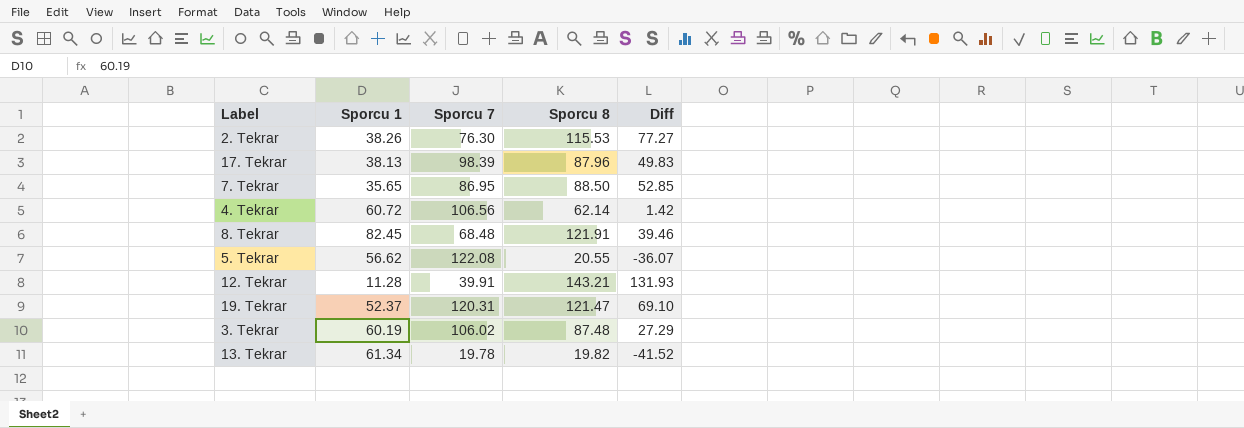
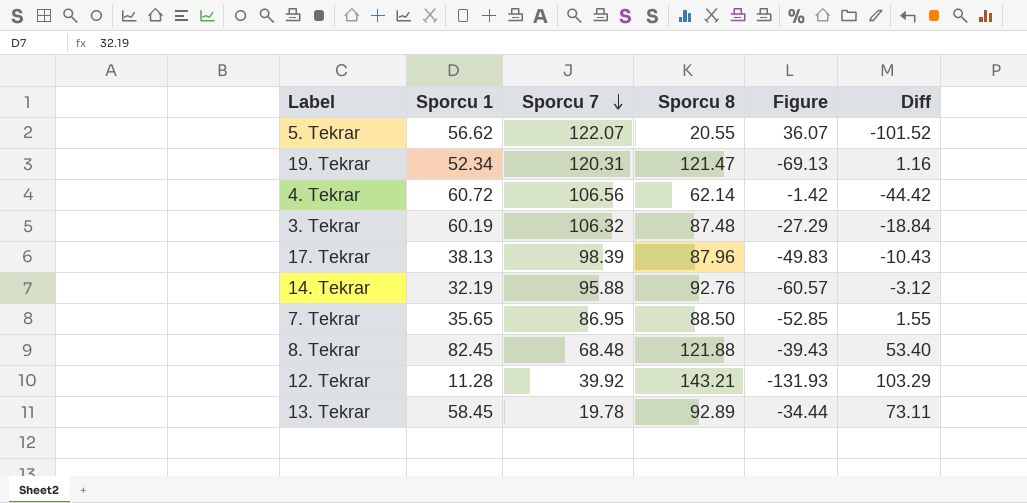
row order: none -> Sporcu 7 descending
column Figure | formula: none -> [Sporcu 1] - [Sporcu 8]
column Diff | formula: [Sporcu 8] - [Sporcu 1] -> [Sporcu 8] - [Sporcu 7]
row 2. Tekrar: 38.26 | 76.30 | 115.53 | 77.27 -> none
5. Tekrar | Sporcu 7: 122.08 -> 122.07
19. Tekrar | Sporcu 1: 52.37 -> 52.34
3. Tekrar | Sporcu 7: 106.02 -> 106.32
row 14. Tekrar: none -> 32.19 | 95.88 | 92.76 | -60.57 | -3.12
8. Tekrar | Sporcu 8: 121.91 -> 121.88
12. Tekrar | Sporcu 7: 39.91 -> 39.92
13. Tekrar | Sporcu 1: 61.34 -> 58.45
13. Tekrar | Sporcu 8: 19.82 -> 92.89

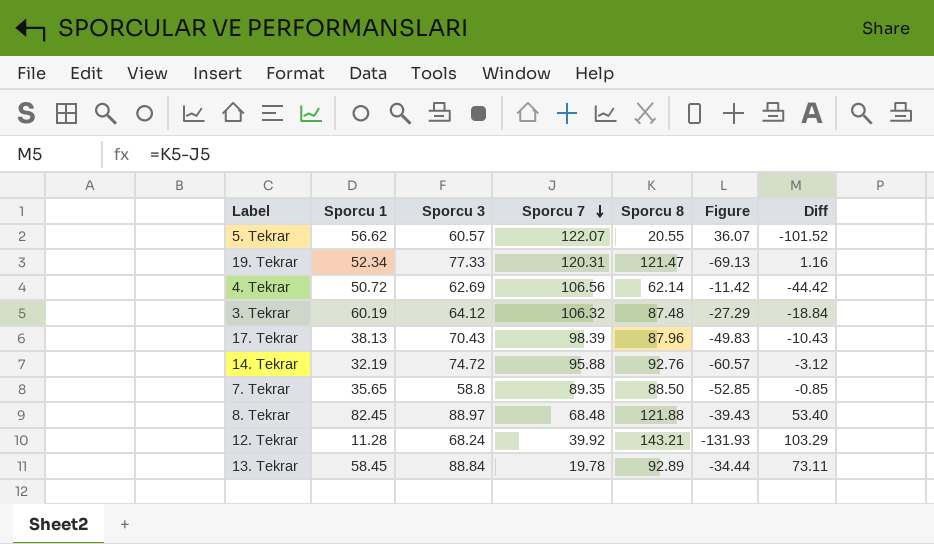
column Sporcu 3 | position: none -> 3
4. Tekrar | Sporcu 1: 60.72 -> 50.72
4. Tekrar | Figure: -1.42 -> -11.42
7. Tekrar | Sporcu 7: 86.95 -> 89.35
7. Tekrar | Diff: 1.55 -> -0.85

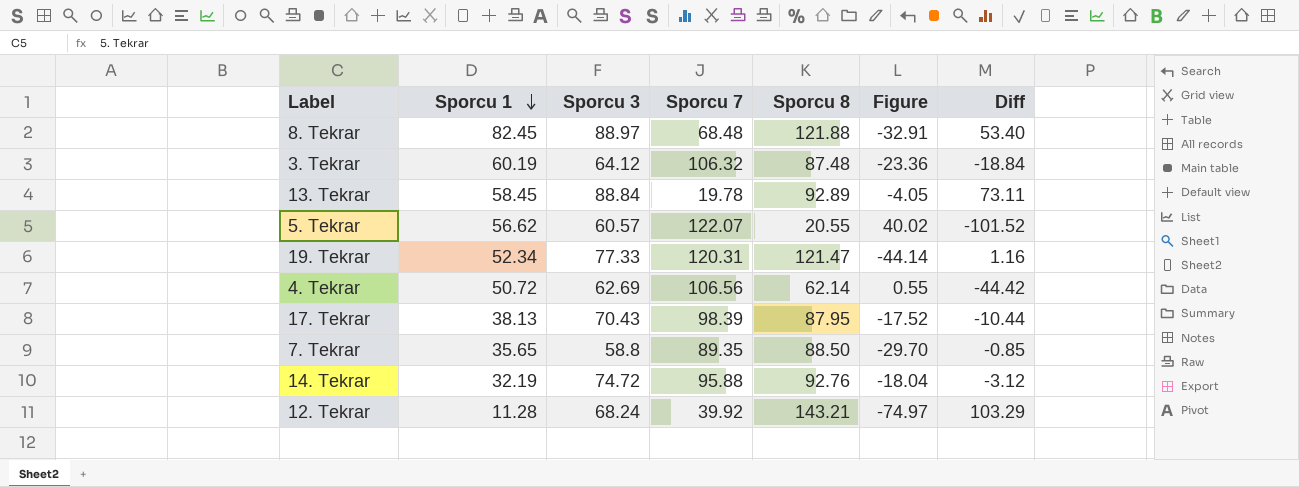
row order: Sporcu 7 descending -> Sporcu 1 descending
column Figure | formula: [Sporcu 1] - [Sporcu 8] -> [Sporcu 3] - [Sporcu 8]
17. Tekrar | Sporcu 8: 87.96 -> 87.95
17. Tekrar | Diff: -10.43 -> -10.44

